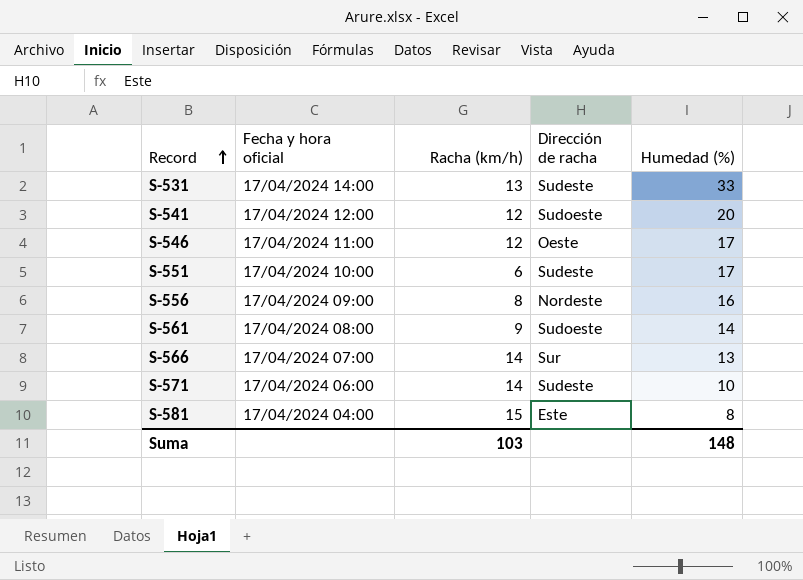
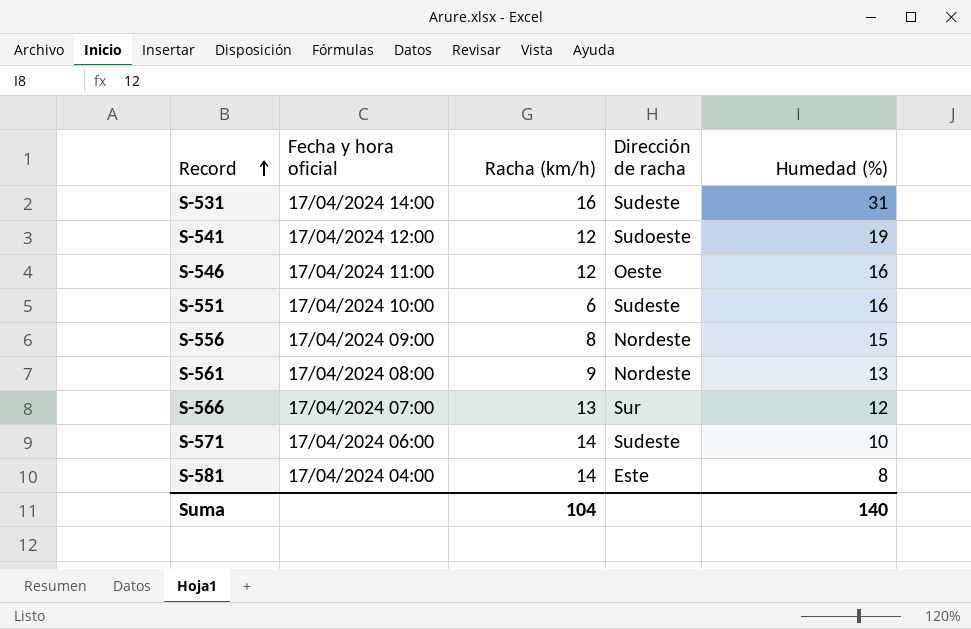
S-531 | Racha (km/h): 13 -> 16
S-531 | Humedad (%): 33 -> 31
S-541 | Humedad (%): 20 -> 19
S-546 | Humedad (%): 17 -> 16
S-551 | Humedad (%): 17 -> 16
S-556 | Humedad (%): 16 -> 15
S-561 | Dirección de racha: Sudoeste -> Nordeste
S-561 | Humedad (%): 14 -> 13
S-566 | Racha (km/h): 14 -> 13
S-566 | Humedad (%): 13 -> 12
S-581 | Racha (km/h): 15 -> 14
Suma | Racha (km/h): 103 -> 104
Suma | Humedad (%): 148 -> 140

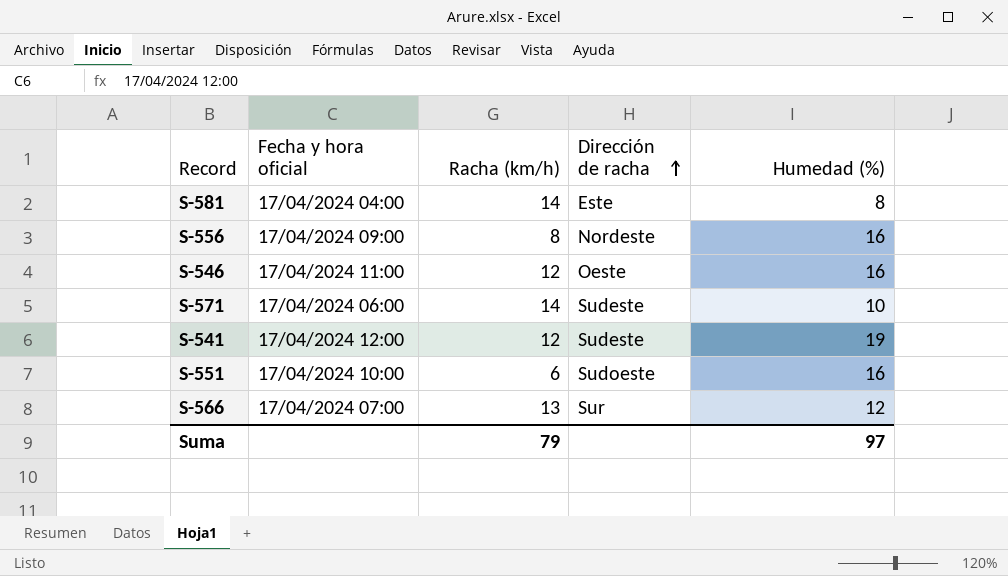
row order: Record ascending -> Dirección de racha ascending
row S-531: 17/04/2024 14:00 | 16 | Sudeste | 31 -> none
row S-561: 17/04/2024 08:00 | 9 | Nordeste | 13 -> none
S-556 | Humedad (%): 15 -> 16
S-541 | Dirección de racha: Sudoeste -> Sudeste
S-551 | Dirección de racha: Sudeste -> Sudoeste
Suma | Racha (km/h): 104 -> 79
Suma | Humedad (%): 140 -> 97

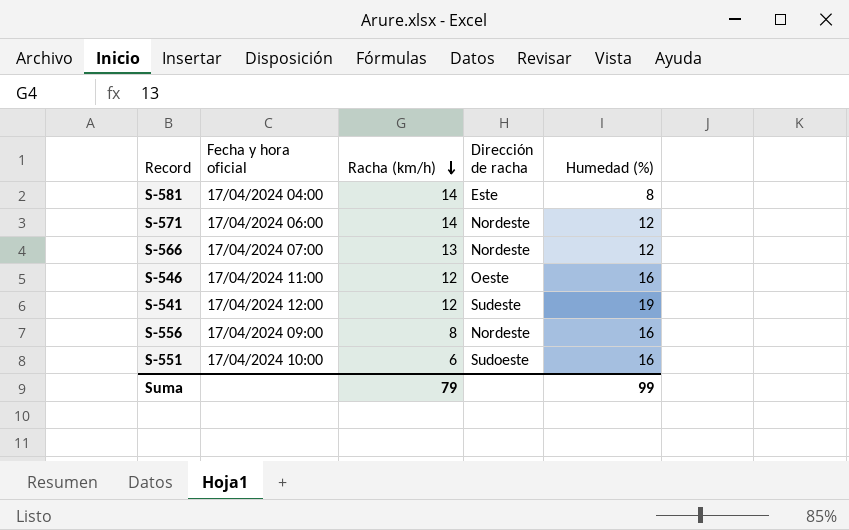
row order: Dirección de racha ascending -> Racha (km/h) descending
S-571 | Dirección de racha: Sudeste -> Nordeste
S-571 | Humedad (%): 10 -> 12
S-566 | Dirección de racha: Sur -> Nordeste
Suma | Humedad (%): 97 -> 99

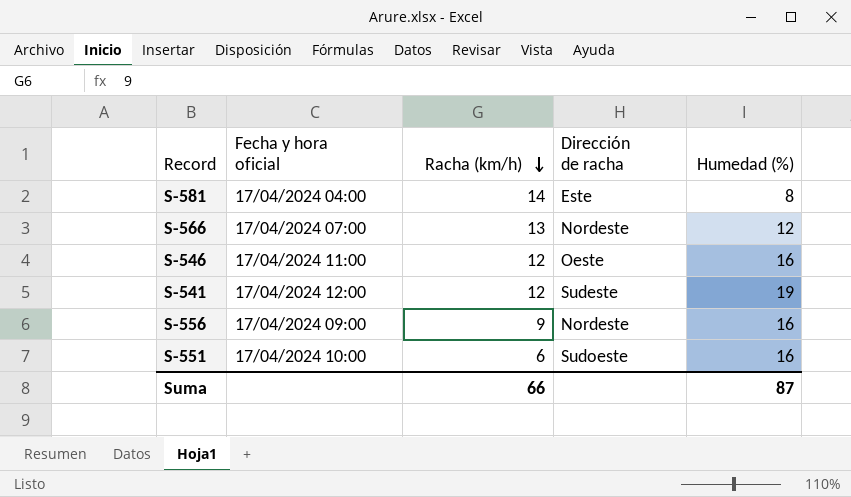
row S-571: 17/04/2024 06:00 | 14 | Nordeste | 12 -> none
S-556 | Racha (km/h): 8 -> 9
Suma | Racha (km/h): 79 -> 66
Suma | Humedad (%): 99 -> 87

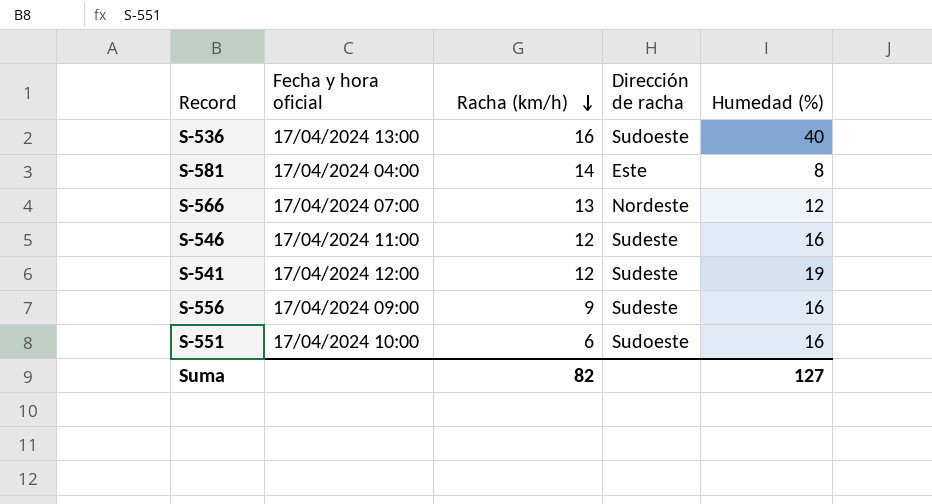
row S-536: none -> 17/04/2024 13:00 | 16 | Sudoeste | 40
S-546 | Dirección de racha: Oeste -> Sudeste
S-556 | Dirección de racha: Nordeste -> Sudeste
Suma | Racha (km/h): 66 -> 82
Suma | Humedad (%): 87 -> 127

